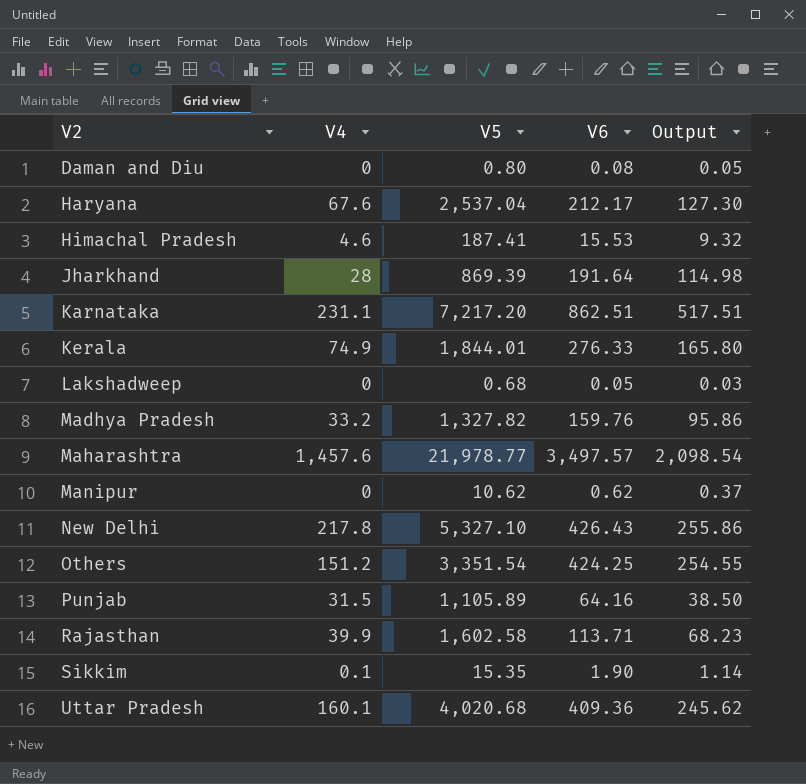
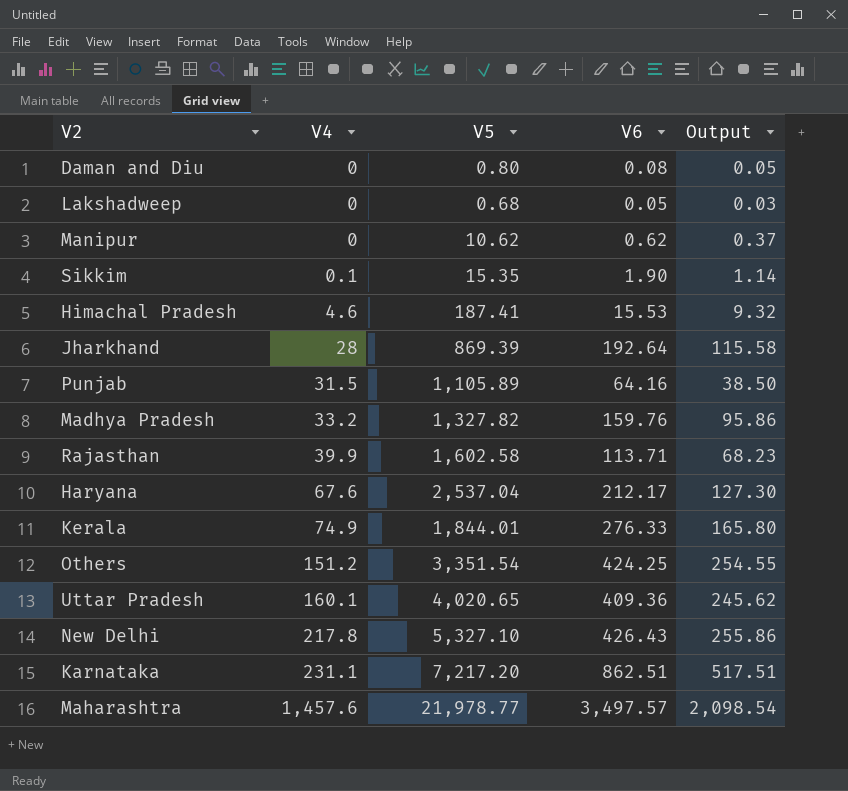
row order: V2 ascending -> V4 ascending
Jharkhand | V6: 191.64 -> 192.64
Jharkhand | Output: 114.98 -> 115.58
Uttar Pradesh | V5: 4,020.68 -> 4,020.65

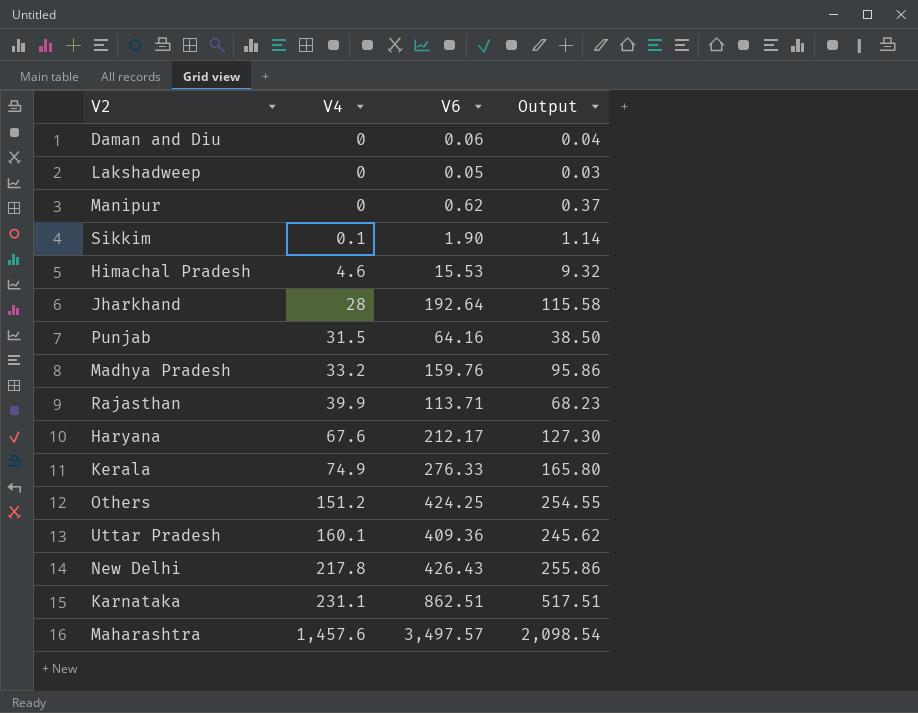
column V5 | position: 3 -> none
Daman and Diu | V6: 0.08 -> 0.06
Daman and Diu | Output: 0.05 -> 0.04

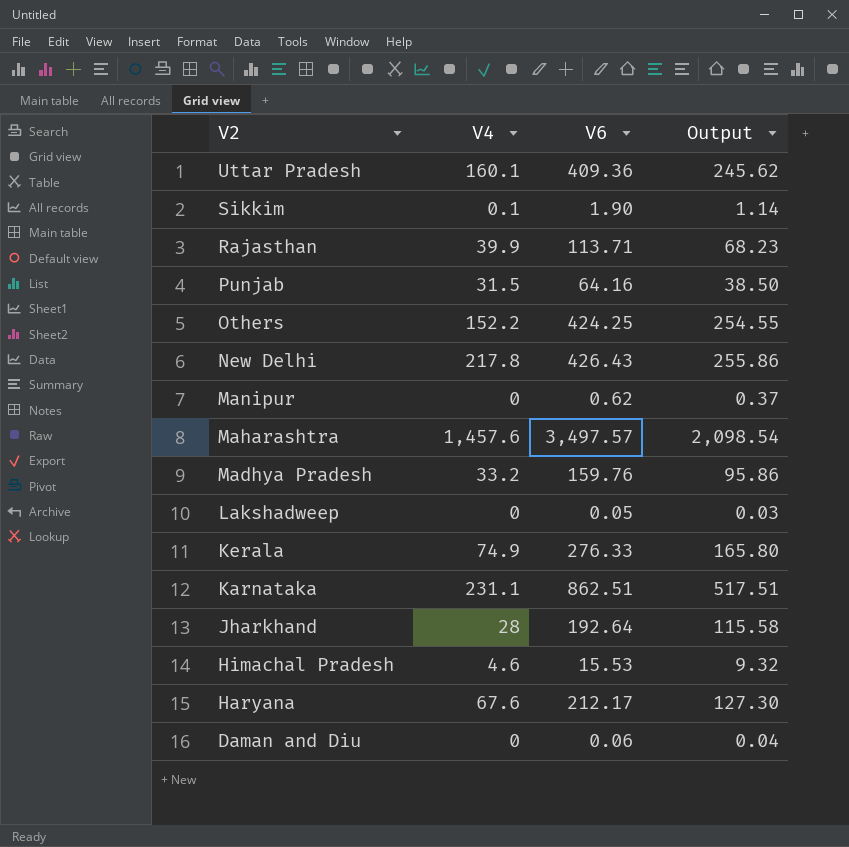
row order: V4 ascending -> V2 descending
Others | V4: 151.2 -> 152.2

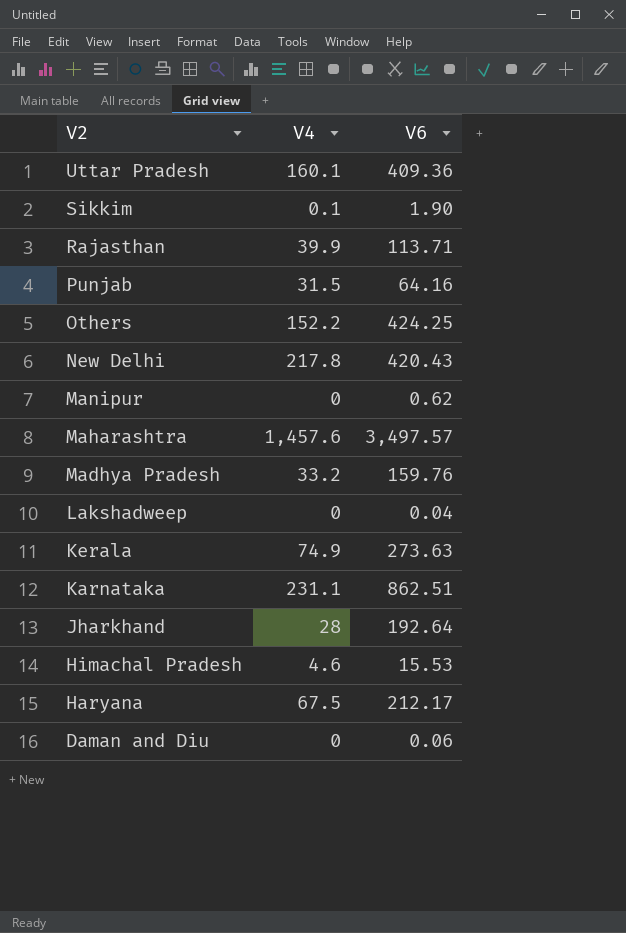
column Output | formula: [V6] * 0.6 -> none
New Delhi | V6: 426.43 -> 420.43
Lakshadweep | V6: 0.05 -> 0.04
Kerala | V6: 276.33 -> 273.63
Haryana | V4: 67.6 -> 67.5

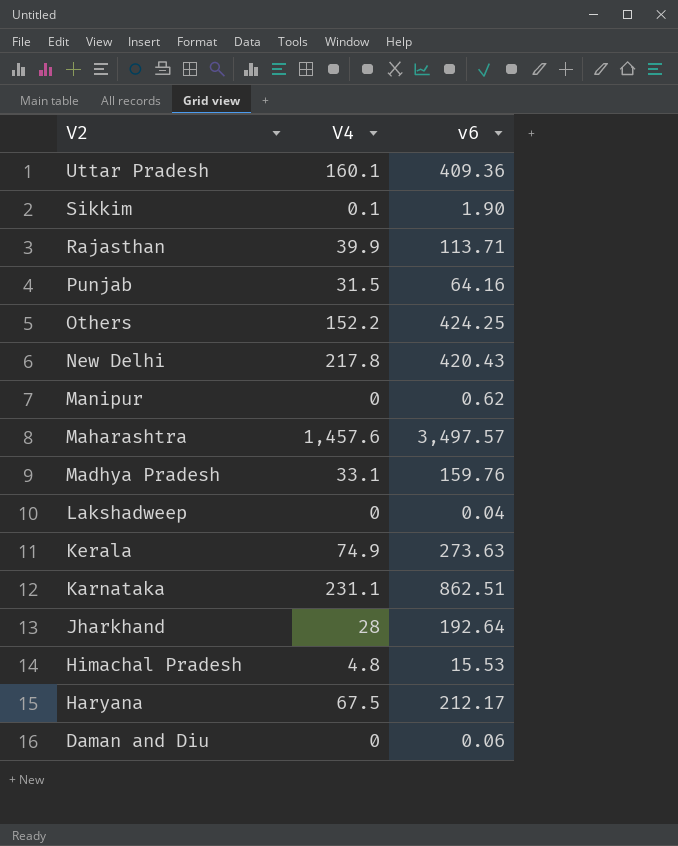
column name: V6 -> v6
Madhya Pradesh | V4: 33.2 -> 33.1
Himachal Pradesh | V4: 4.6 -> 4.8

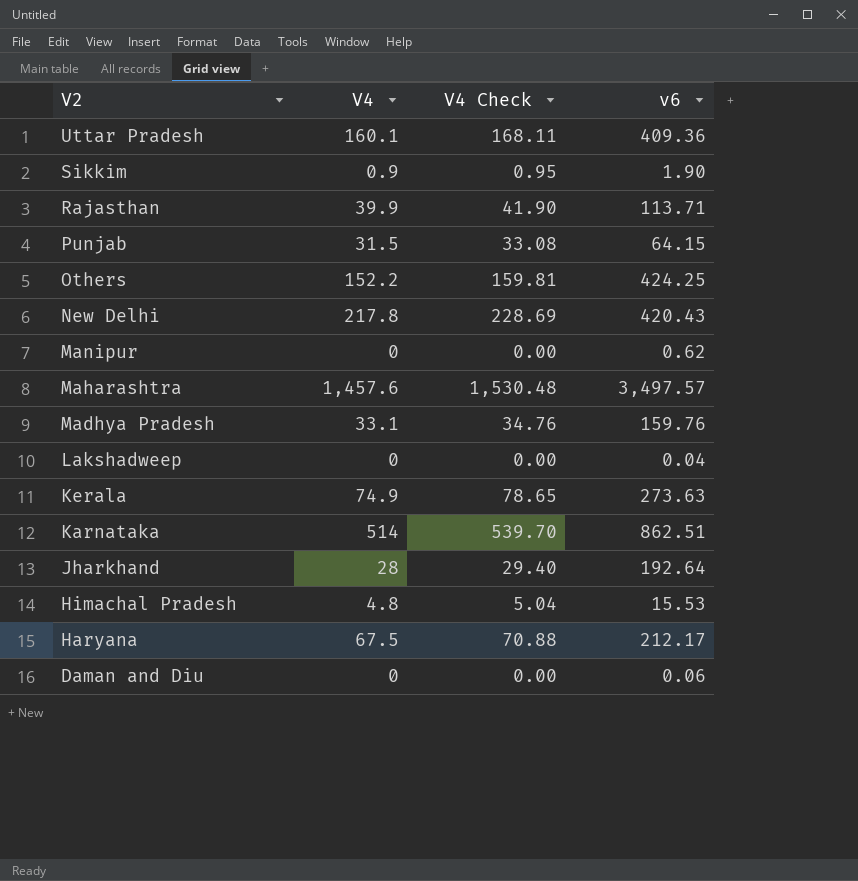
column V4 Check | formula: none -> [V4] * 1.05
Sikkim | V4: 0.1 -> 0.9
Punjab | v6: 64.16 -> 64.15
Karnataka | V4: 231.1 -> 514

